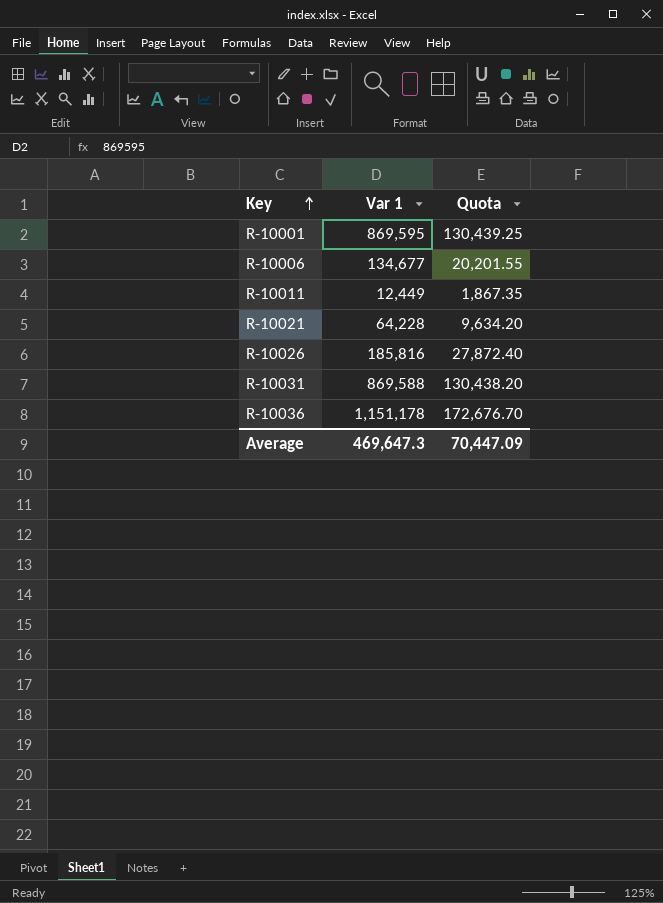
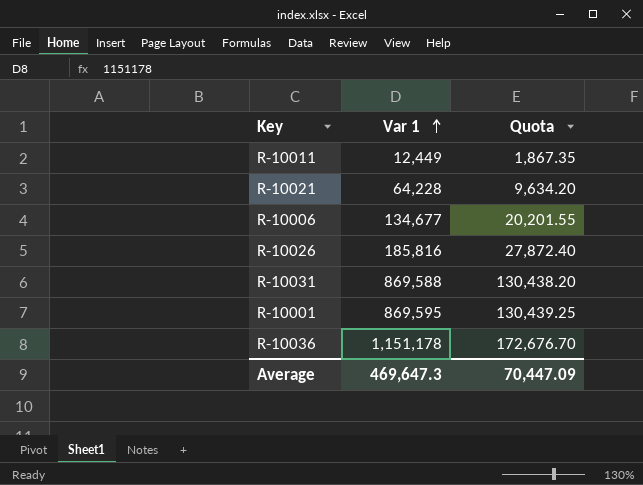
row order: Key ascending -> Var 1 ascending

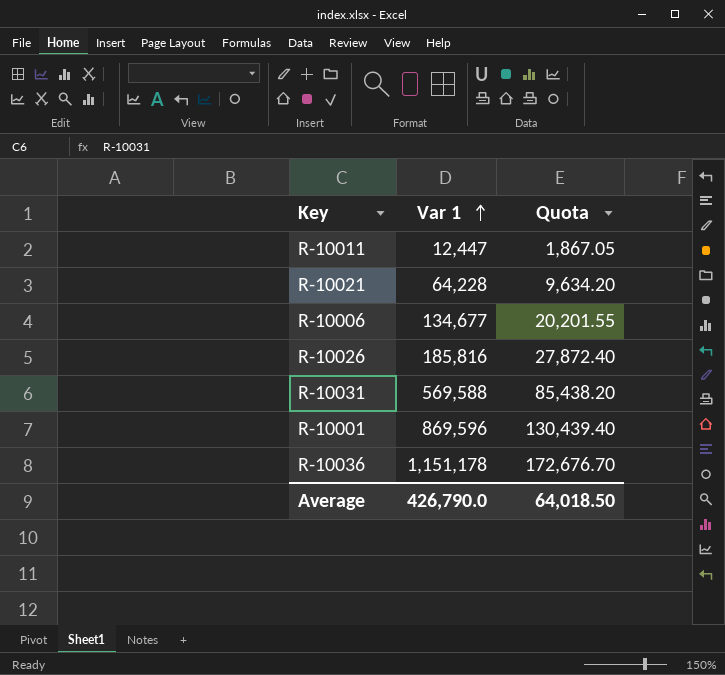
R-10011 | Var 1: 12,449 -> 12,447
R-10011 | Quota: 1,867.35 -> 1,867.05
R-10031 | Var 1: 869,588 -> 569,588
R-10031 | Quota: 130,438.20 -> 85,438.20
R-10001 | Var 1: 869,595 -> 869,596
R-10001 | Quota: 130,439.25 -> 130,439.40
Average | Var 1: 469,647.3 -> 426,790.0
Average | Quota: 70,447.09 -> 64,018.50

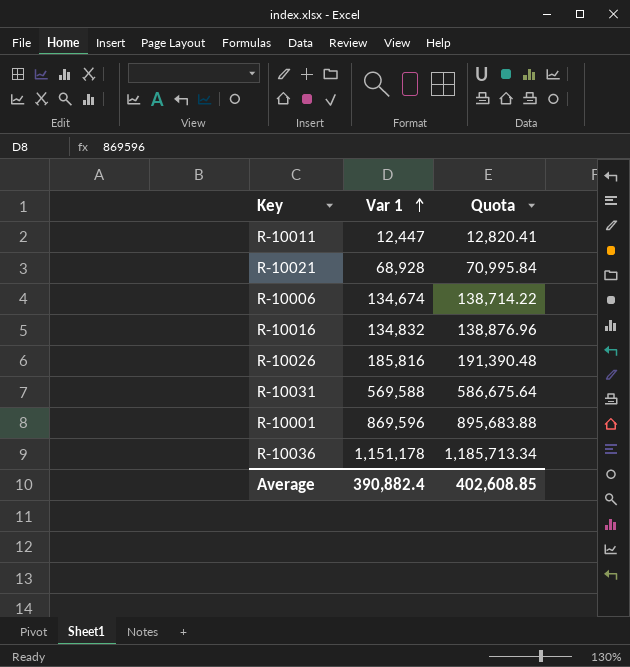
column Quota | formula: [Var 1] * 0.15 -> [Var 1] * 1.03
R-10021 | Var 1: 64,228 -> 68,928
R-10006 | Var 1: 134,677 -> 134,674
row R-10016: none -> 134,832 | 138,876.96
Average | Var 1: 426,790.0 -> 390,882.4
Average | Quota: 64,018.50 -> 402,608.85

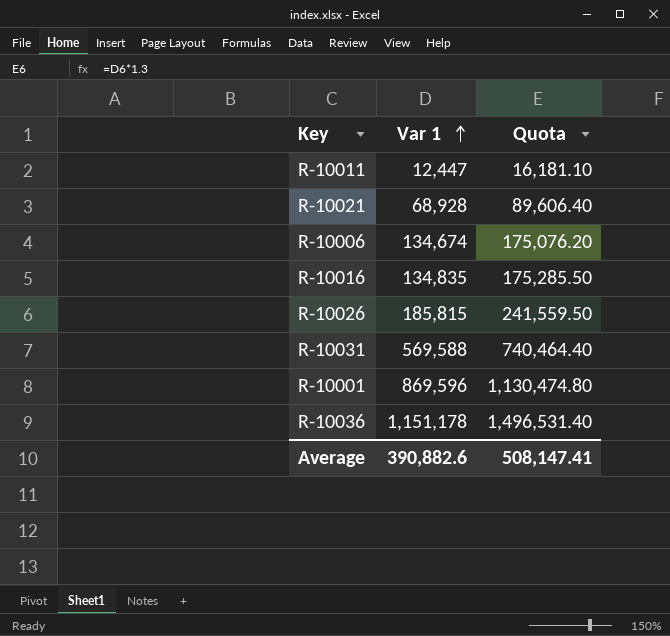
column Quota | formula: [Var 1] * 1.03 -> [Var 1] * 1.3
R-10016 | Var 1: 134,832 -> 134,835
R-10026 | Var 1: 185,816 -> 185,815
Average | Var 1: 390,882.4 -> 390,882.6
Average | Quota: 402,608.85 -> 508,147.41

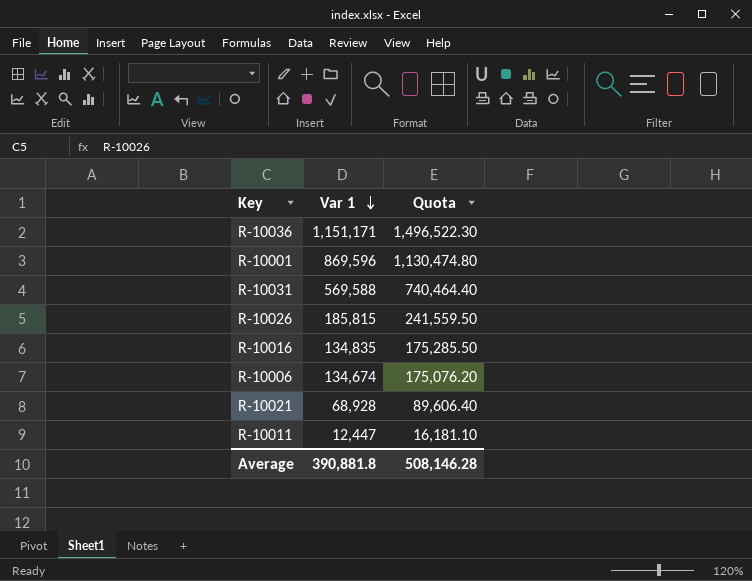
row order: Var 1 ascending -> Var 1 descending
R-10036 | Var 1: 1,151,178 -> 1,151,171
R-10036 | Quota: 1,496,531.40 -> 1,496,522.30
Average | Var 1: 390,882.6 -> 390,881.8
Average | Quota: 508,147.41 -> 508,146.28

